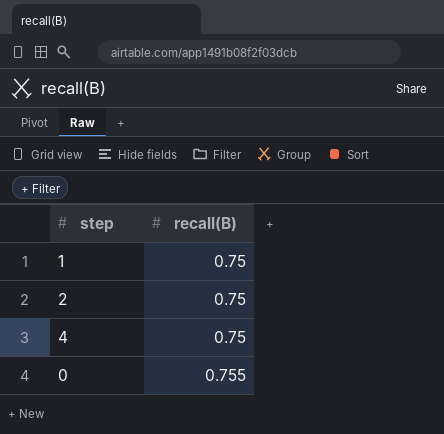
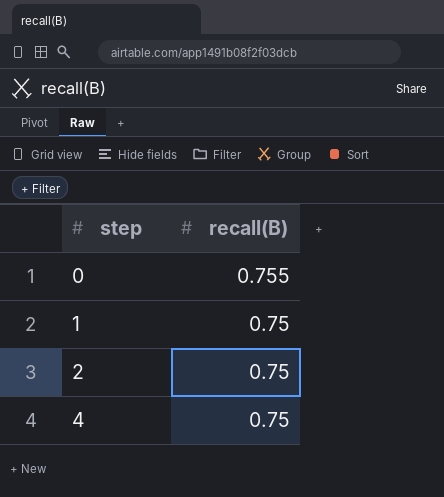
row order: recall(B) ascending -> step ascending

